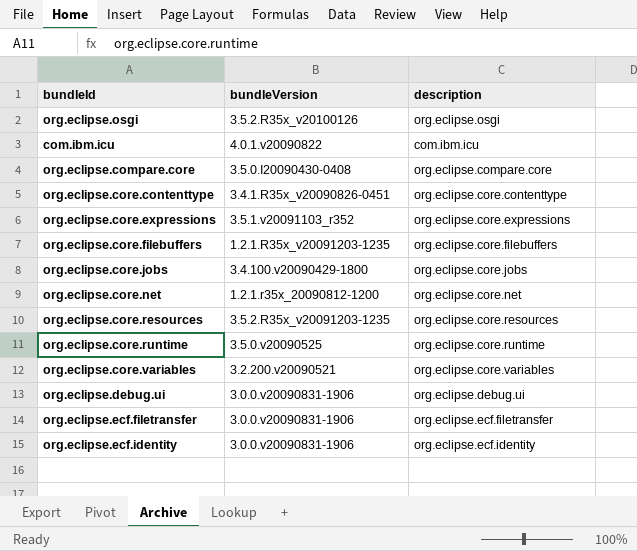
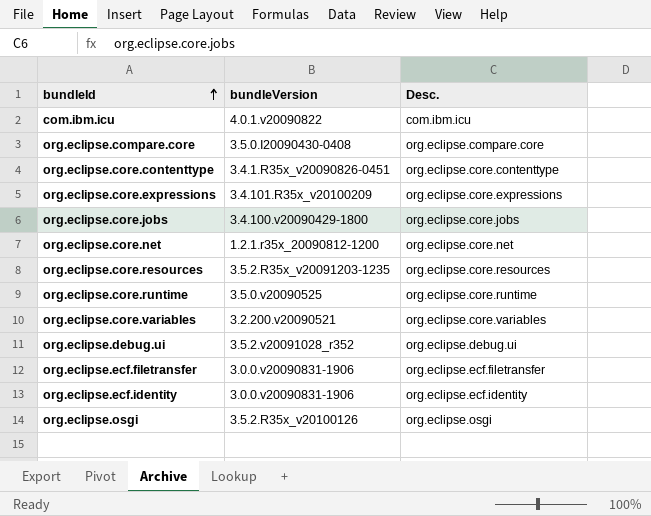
row order: none -> bundleId ascending
column name: description -> Desc.
row org.eclipse.core.filebuffers: 1.2.1.R35x_v20091203-1235 | org.eclipse.core.filebuffers -> none
org.eclipse.core.expressions | bundleVersion: 3.5.1.v20091103_r352 -> 3.4.101.R35x_v20100209
org.eclipse.debug.ui | bundleVersion: 3.0.0.v20090831-1906 -> 3.5.2.v20091028_r352

